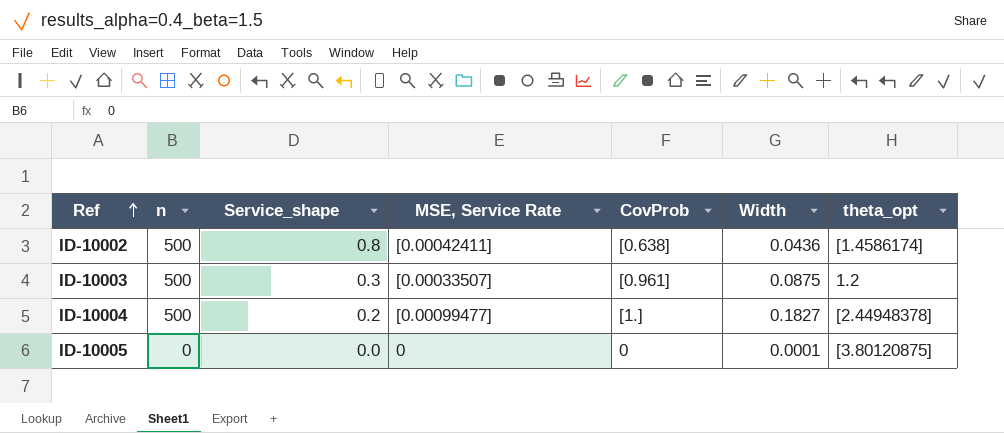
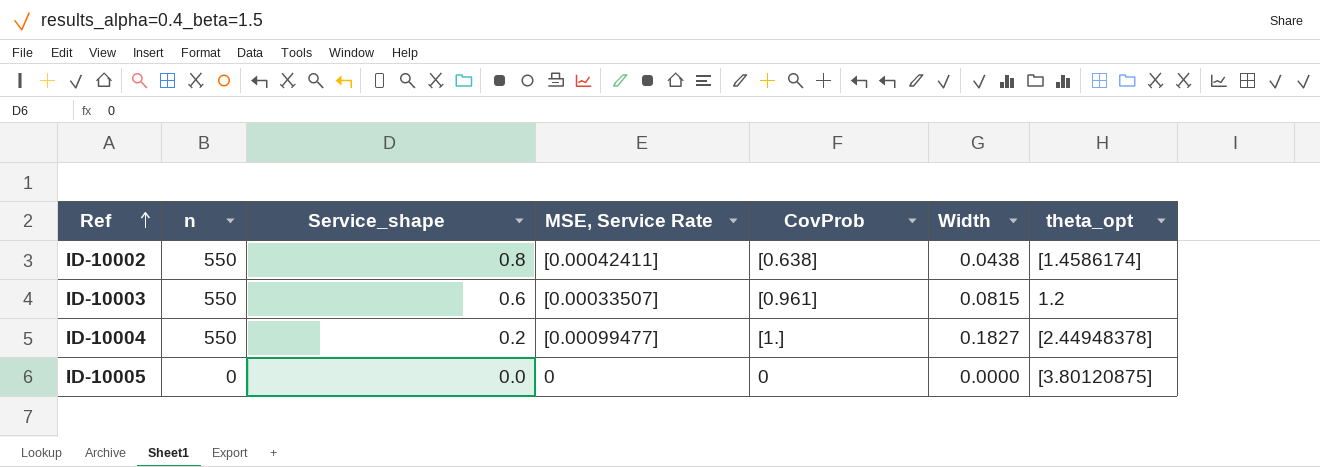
ID-10002 | n: 500 -> 550
ID-10002 | Width: 0.0436 -> 0.0438
ID-10003 | n: 500 -> 550
ID-10003 | Service_shape: 0.3 -> 0.6
ID-10003 | Width: 0.0875 -> 0.0815
ID-10004 | n: 500 -> 550
ID-10005 | Width: 0.0001 -> 0.0000

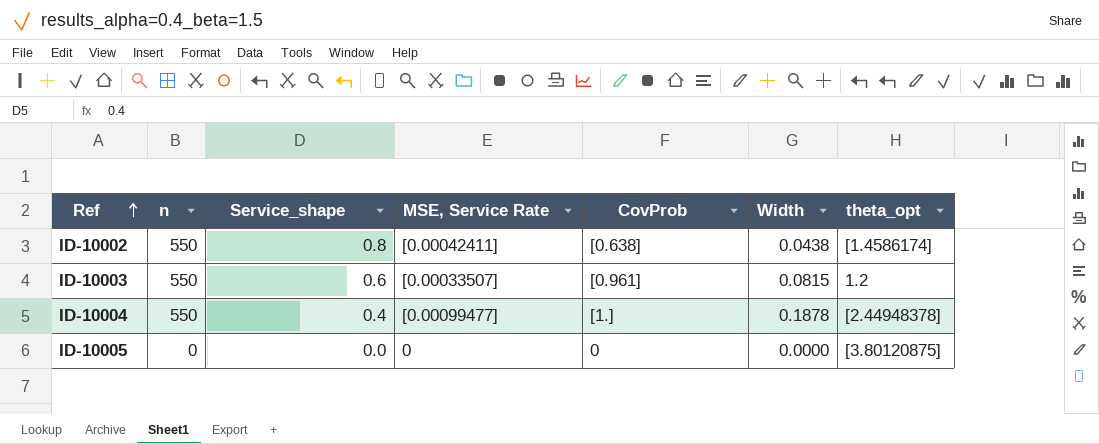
ID-10004 | Service_shape: 0.2 -> 0.4
ID-10004 | Width: 0.1827 -> 0.1878

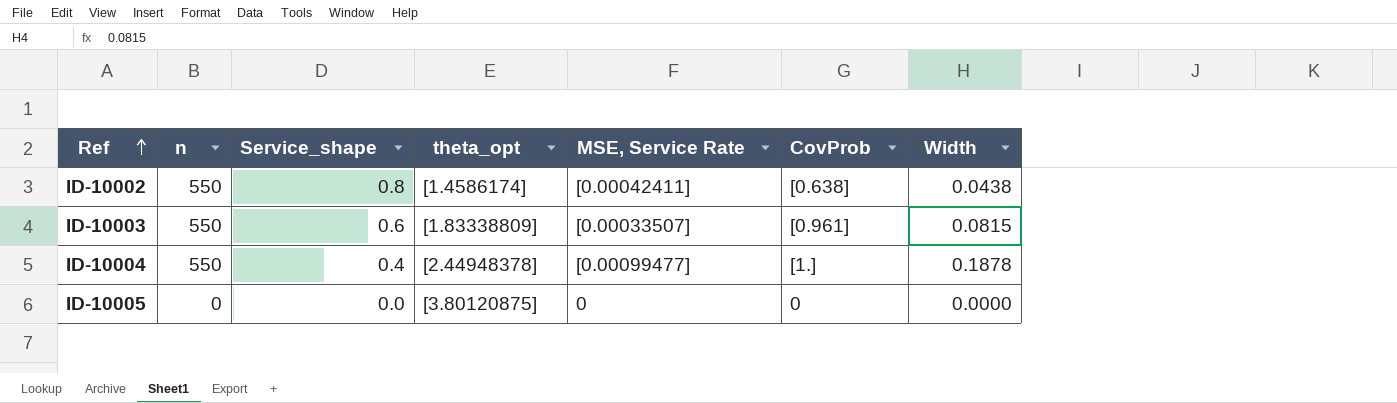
column theta_opt | position: 7 -> 4
ID-10003 | theta_opt: 1.2 -> [1.83338809]

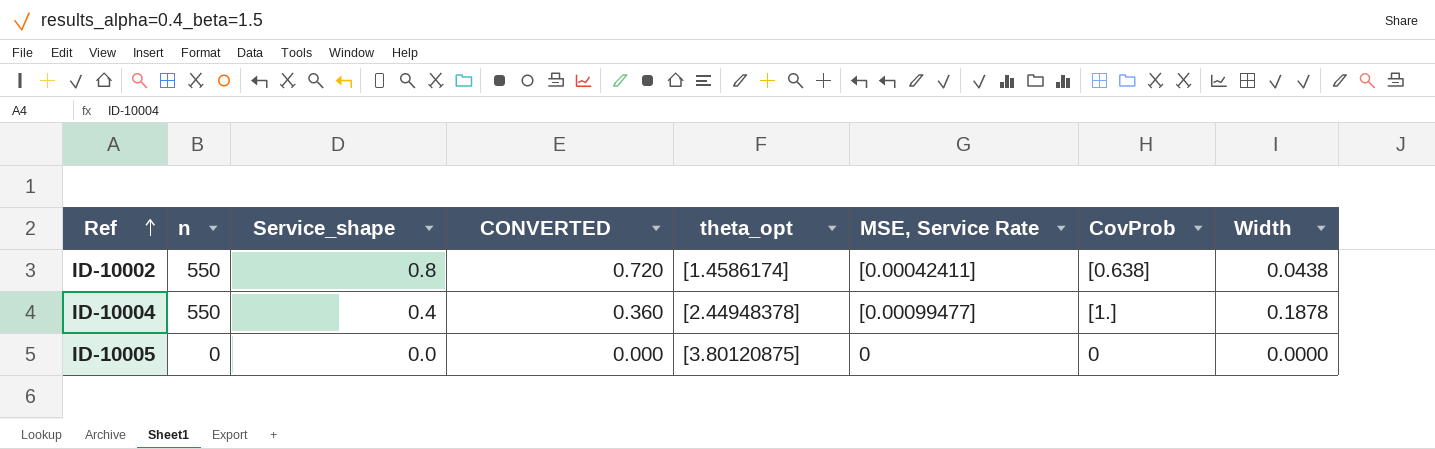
column CONVERTED | formula: none -> [Service_shape] * 0.9
row ID-10003: 550 | 0.6 | [1.83338809] | [0.00033507] | [0.961] | 0.0815 -> none

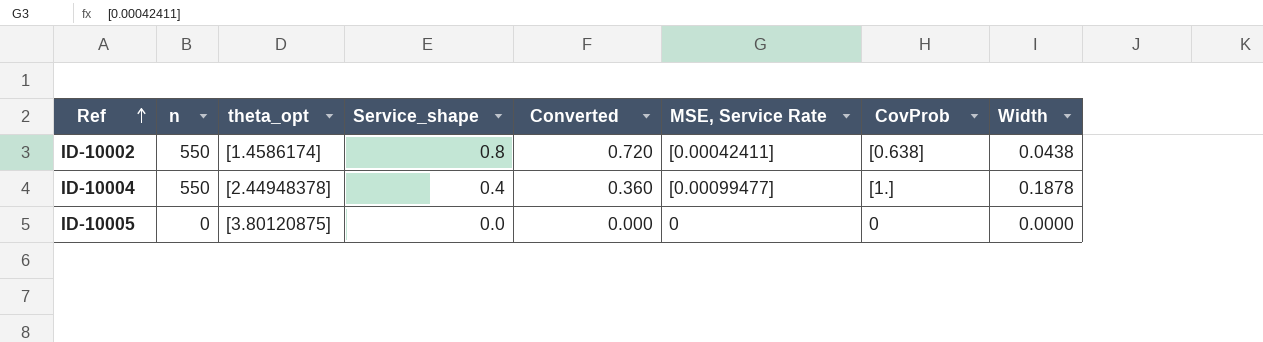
column theta_opt | position: 5 -> 3
column name: CONVERTED -> Converted

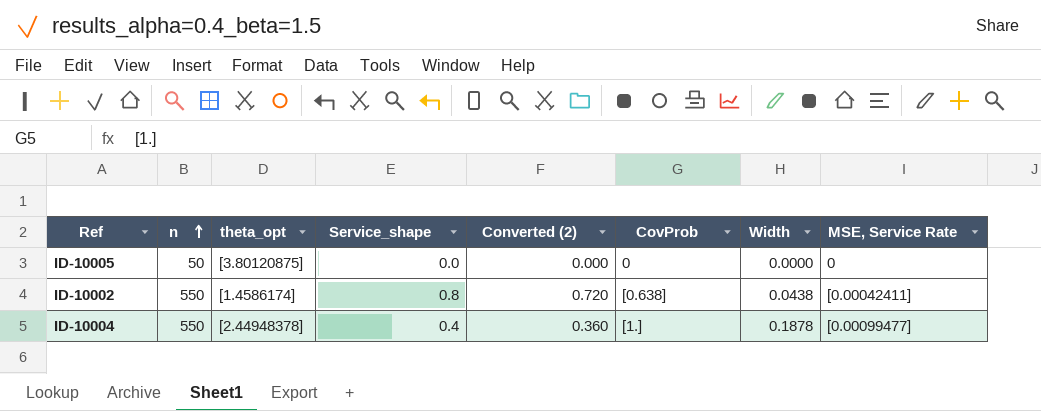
row order: Ref ascending -> n ascending
column name: Converted -> Converted (2)
column MSE, Service Rate | position: 6 -> 8
ID-10005 | n: 0 -> 50

